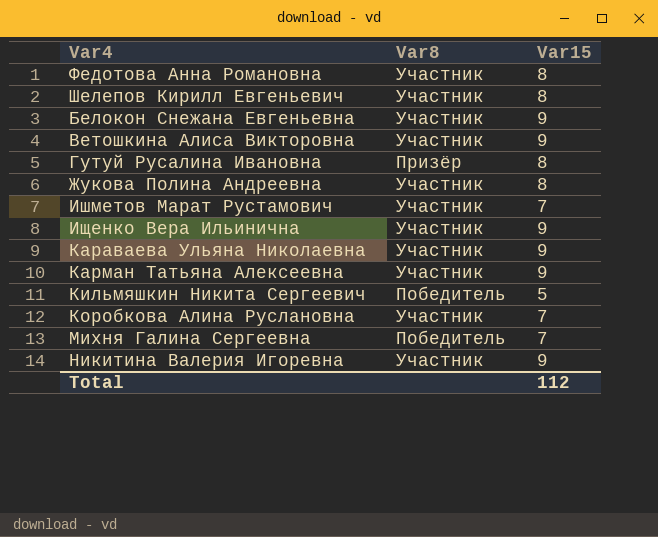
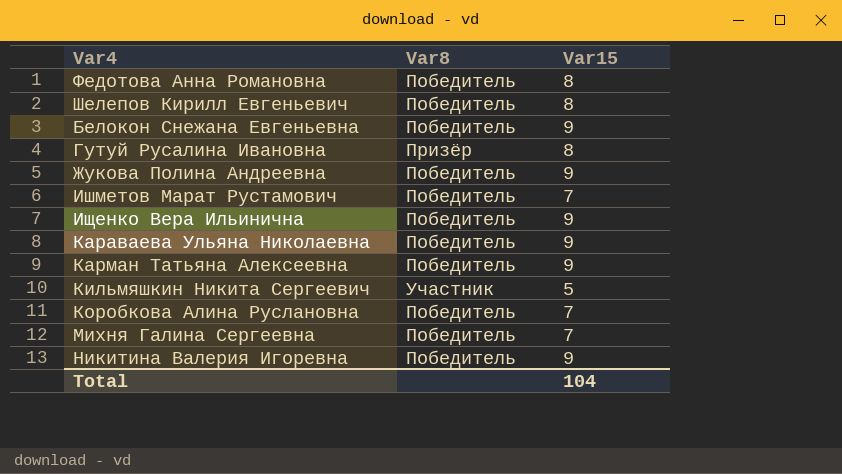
row Ветошкина Алиса Викторовна: Участник | 9 -> none
Федотова Анна Романовна | Var8: Участник -> Победитель
Шелепов Кирилл Евгеньевич | Var8: Участник -> Победитель
Белокон Снежана Евгеньевна | Var8: Участник -> Победитель
Жукова Полина Андреевна | Var8: Участник -> Победитель
Жукова Полина Андреевна | Var15: 8 -> 9
Ишметов Марат Рустамович | Var8: Участник -> Победитель
Ищенко Вера Ильинична | Var8: Участник -> Победитель
Караваева Ульяна Николаевна | Var8: Участник -> Победитель
Карман Татьяна Алексеевна | Var8: Участник -> Победитель
Кильмяшкин Никита Сергеевич | Var8: Победитель -> Участник
Коробкова Алина Руслановна | Var8: Участник -> Победитель
Никитина Валерия Игоревна | Var8: Участник -> Победитель
Total | Var15: 112 -> 104

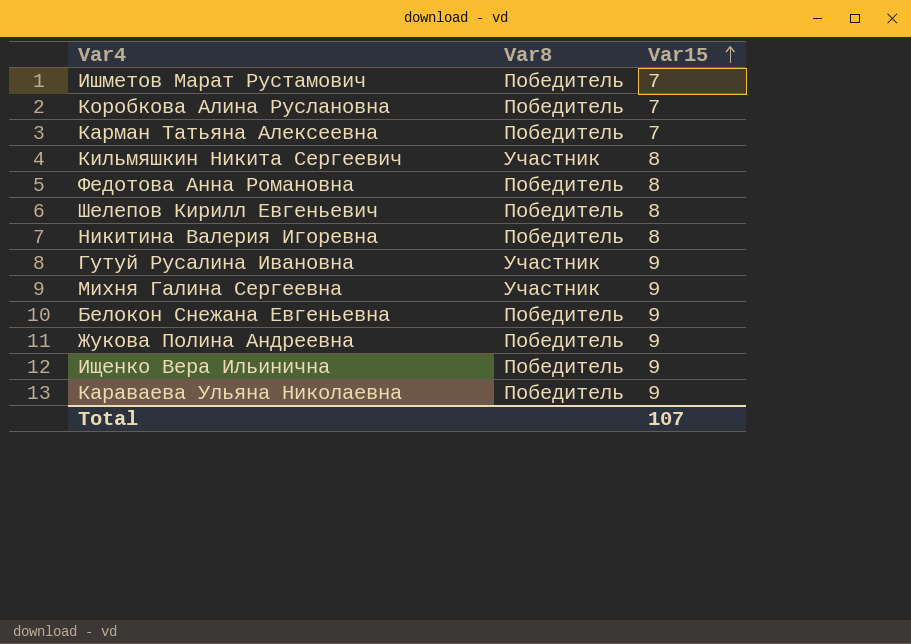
row order: none -> Var15 ascending
Карман Татьяна Алексеевна | Var15: 9 -> 7
Кильмяшкин Никита Сергеевич | Var15: 5 -> 8
Никитина Валерия Игоревна | Var15: 9 -> 8
Гутуй Русалина Ивановна | Var8: Призёр -> Участник
Гутуй Русалина Ивановна | Var15: 8 -> 9
Михня Галина Сергеевна | Var8: Победитель -> Участник
Михня Галина Сергеевна | Var15: 7 -> 9
Total | Var15: 104 -> 107

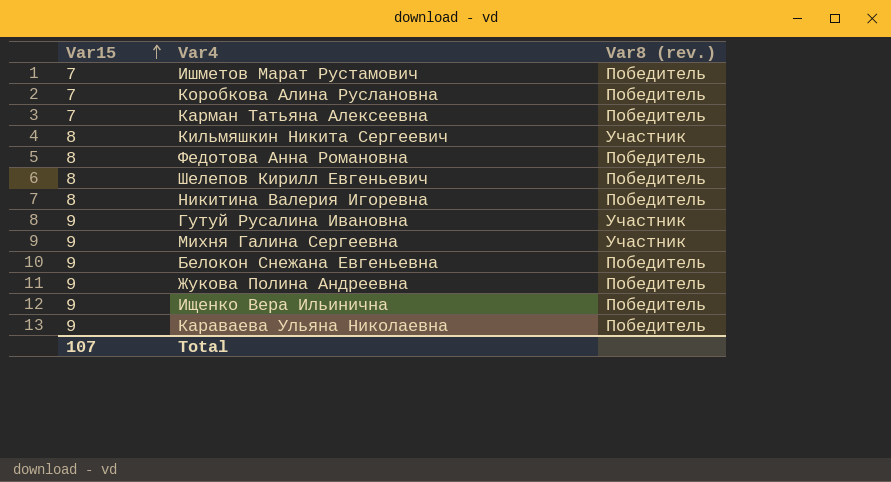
column Var15 | position: 3 -> 1
column name: Var8 -> Var8 (rev.)

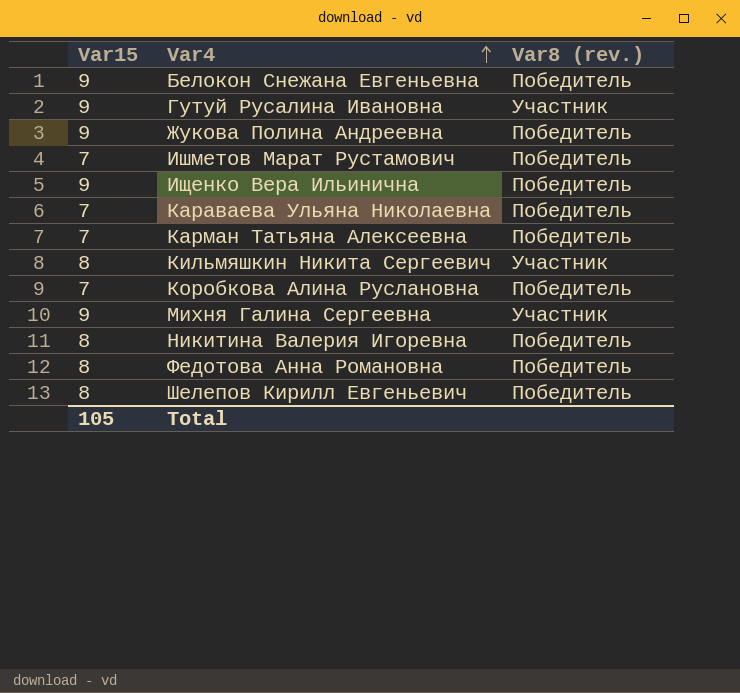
row order: Var15 ascending -> Var4 ascending
Караваева Ульяна Николаевна | Var15: 9 -> 7
Total | Var15: 107 -> 105

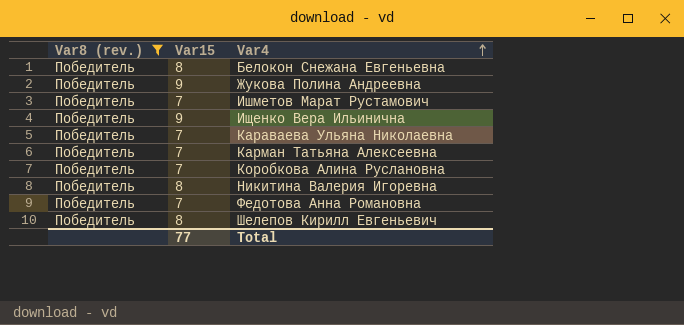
filter: none -> Var8 (rev.) = Победитель
column Var8 (rev.) | position: 3 -> 1
Белокон Снежана Евгеньевна | Var15: 9 -> 8
Федотова Анна Романовна | Var15: 8 -> 7
Total | Var15: 105 -> 77

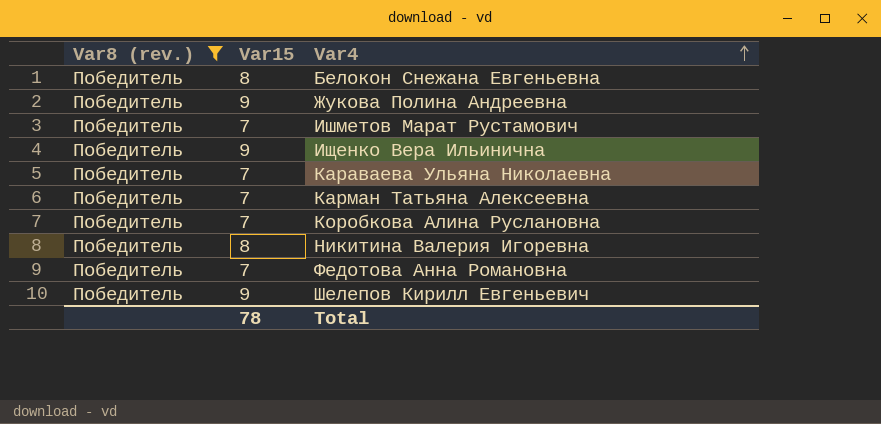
Шелепов Кирилл Евгеньевич | Var15: 8 -> 9
Total | Var15: 77 -> 78

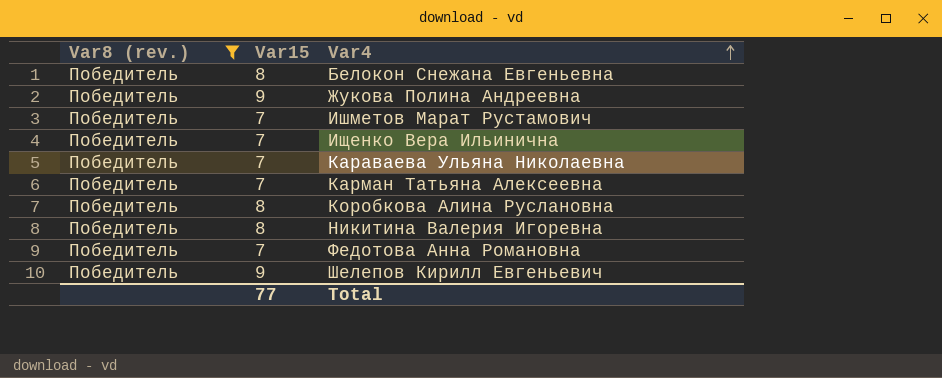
Ищенко Вера Ильинична | Var15: 9 -> 7
Коробкова Алина Руслановна | Var15: 7 -> 8
Total | Var15: 78 -> 77

